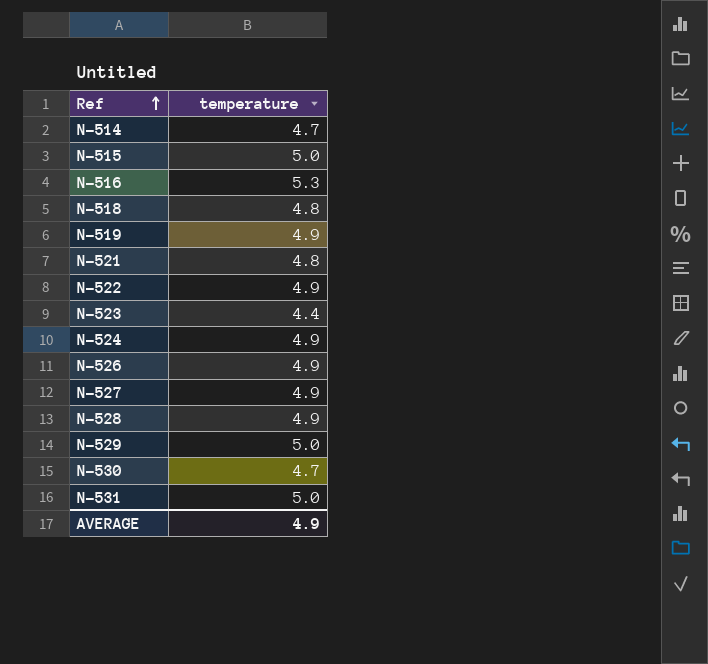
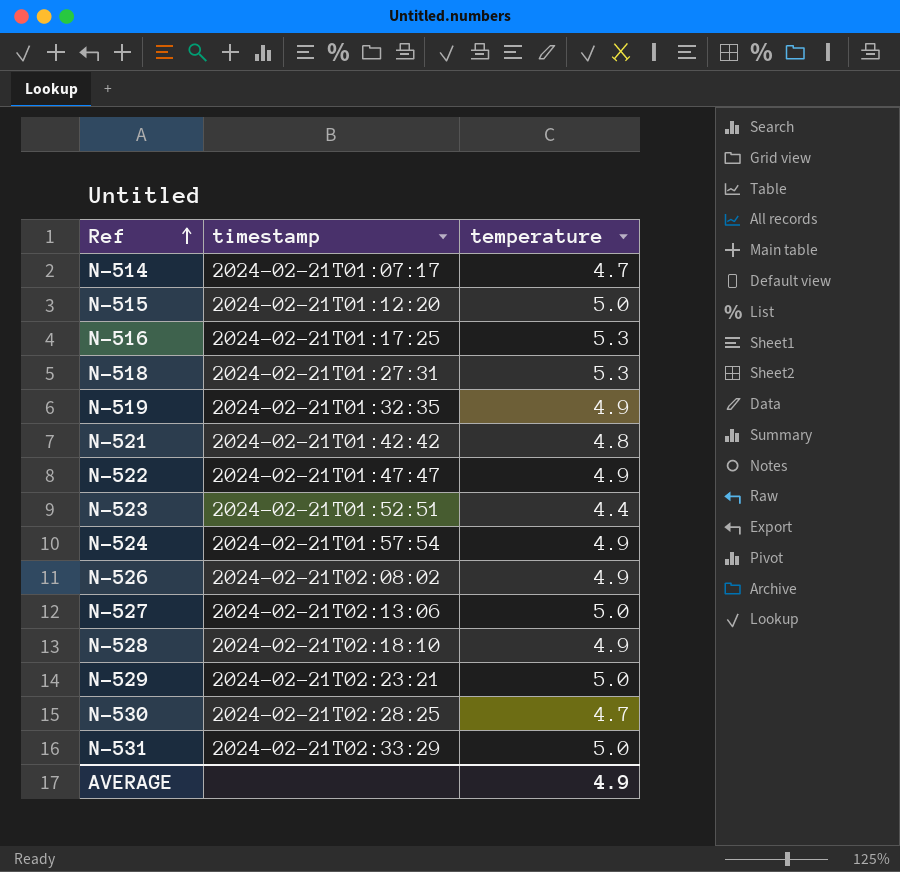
column timestamp | position: none -> 2
N-518 | temperature: 4.8 -> 5.3
N-527 | temperature: 4.9 -> 5.0

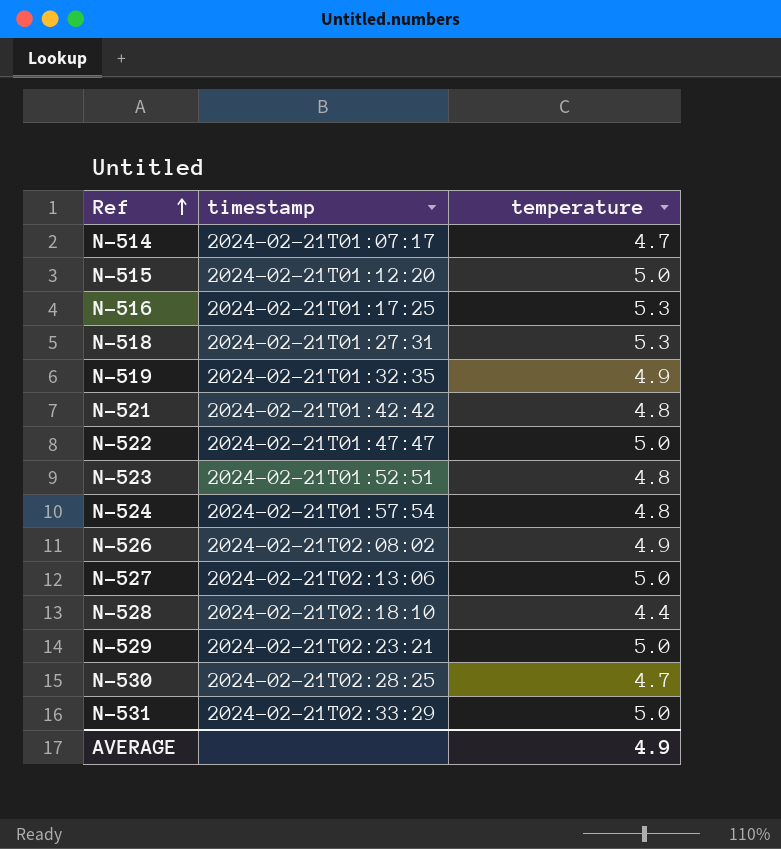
N-522 | temperature: 4.9 -> 5.0
N-523 | temperature: 4.4 -> 4.8
N-524 | temperature: 4.9 -> 4.8
N-528 | temperature: 4.9 -> 4.4

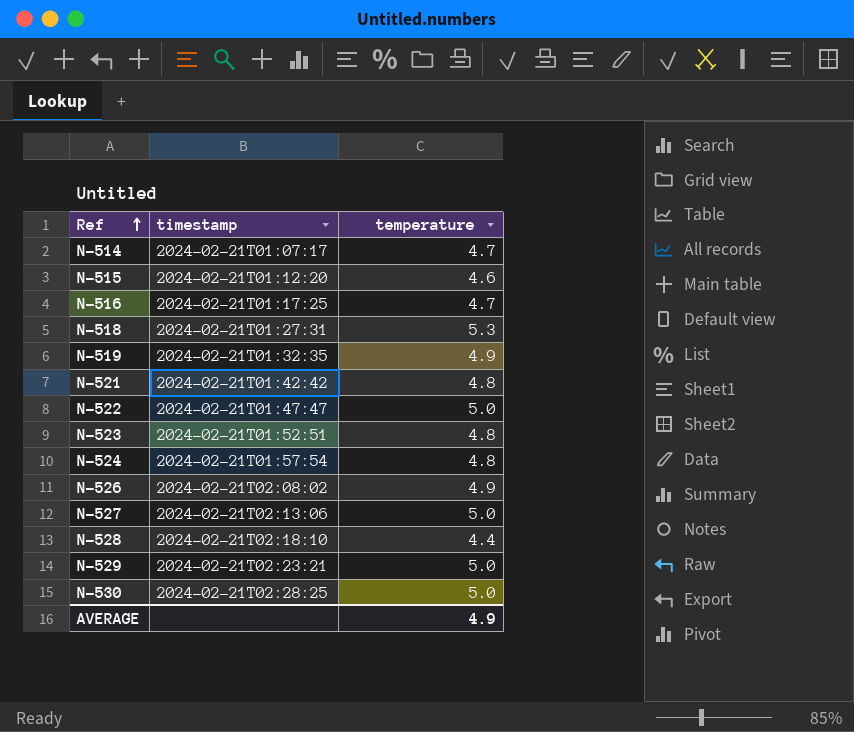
row N-531: 2024-02-21T02:33:29 | 5.0 -> none
N-515 | temperature: 5.0 -> 4.6
N-516 | temperature: 5.3 -> 4.7
N-530 | temperature: 4.7 -> 5.0

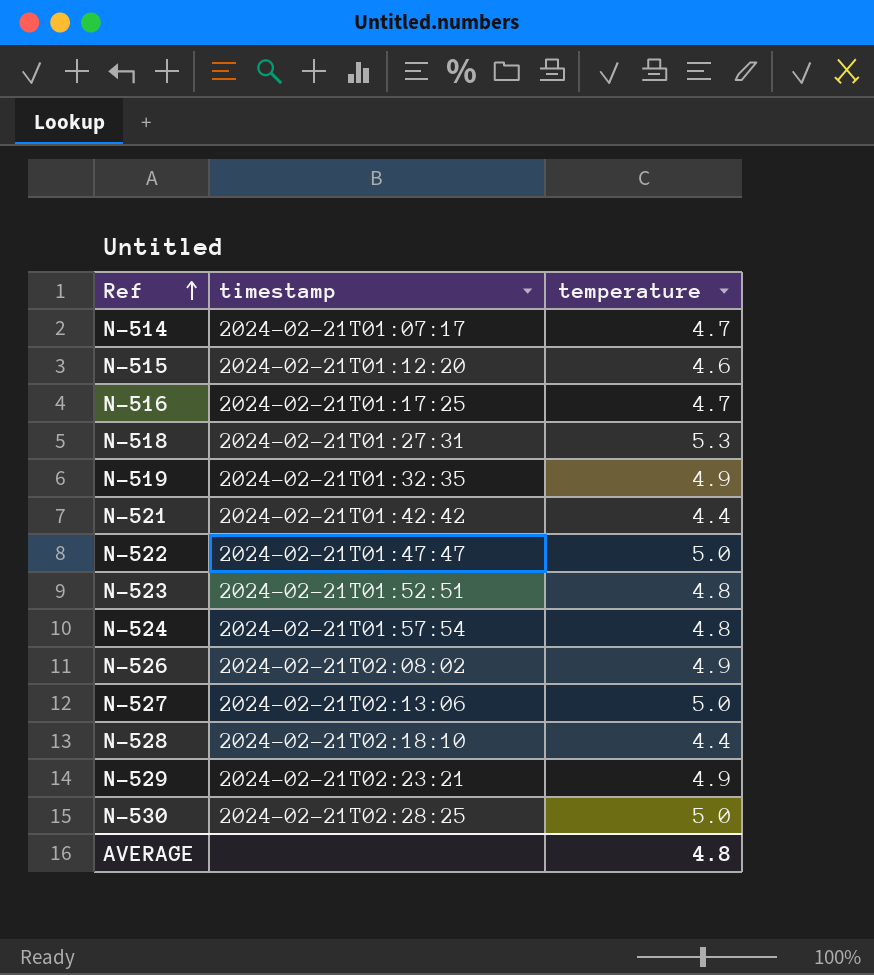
N-521 | temperature: 4.8 -> 4.4
N-529 | temperature: 5.0 -> 4.9
AVERAGE | temperature: 4.9 -> 4.8

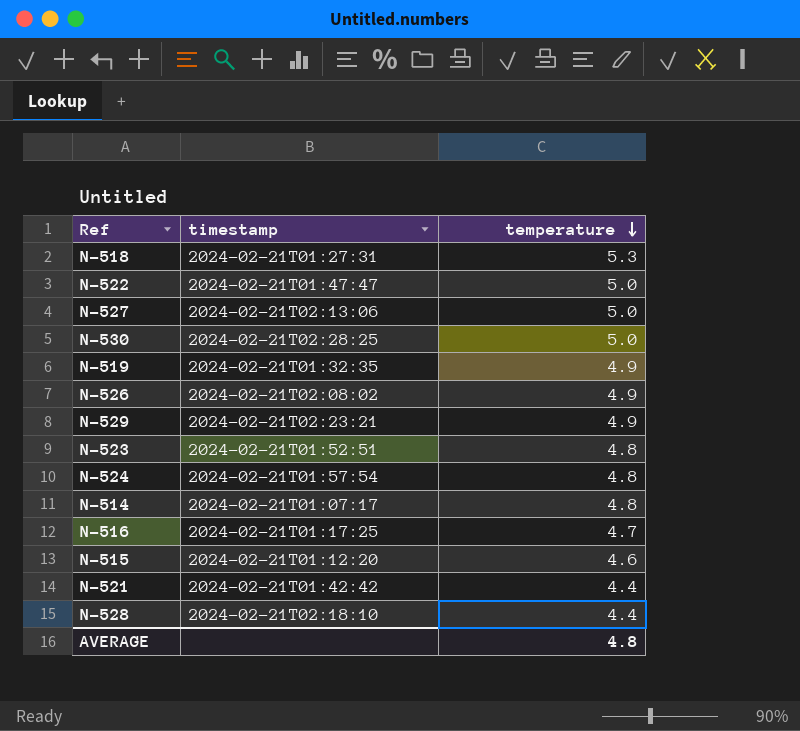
row order: Ref ascending -> temperature descending
N-514 | temperature: 4.7 -> 4.8

